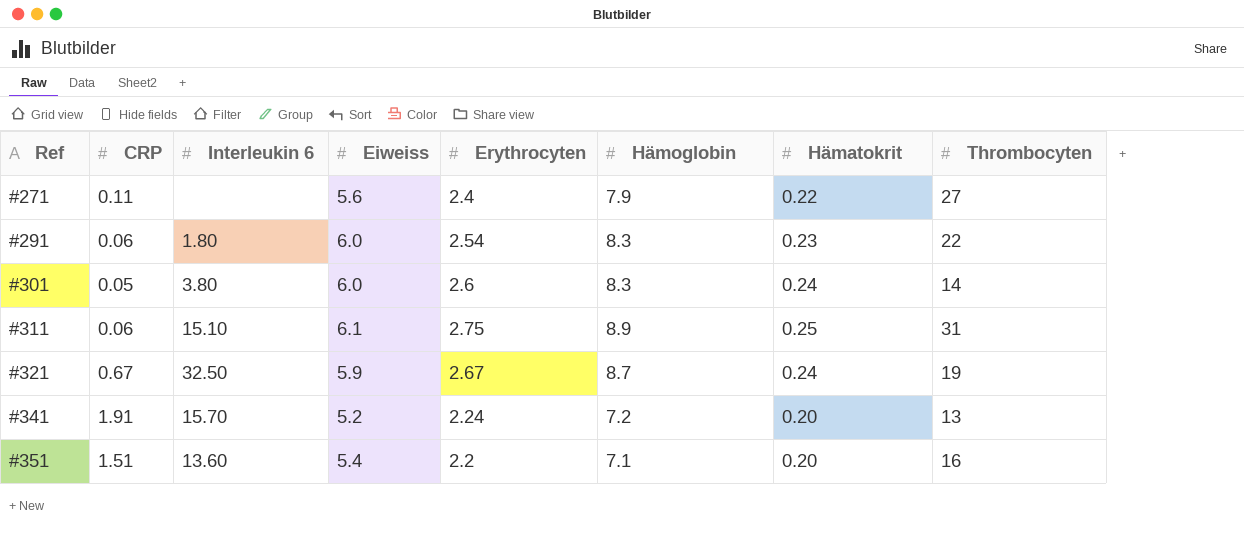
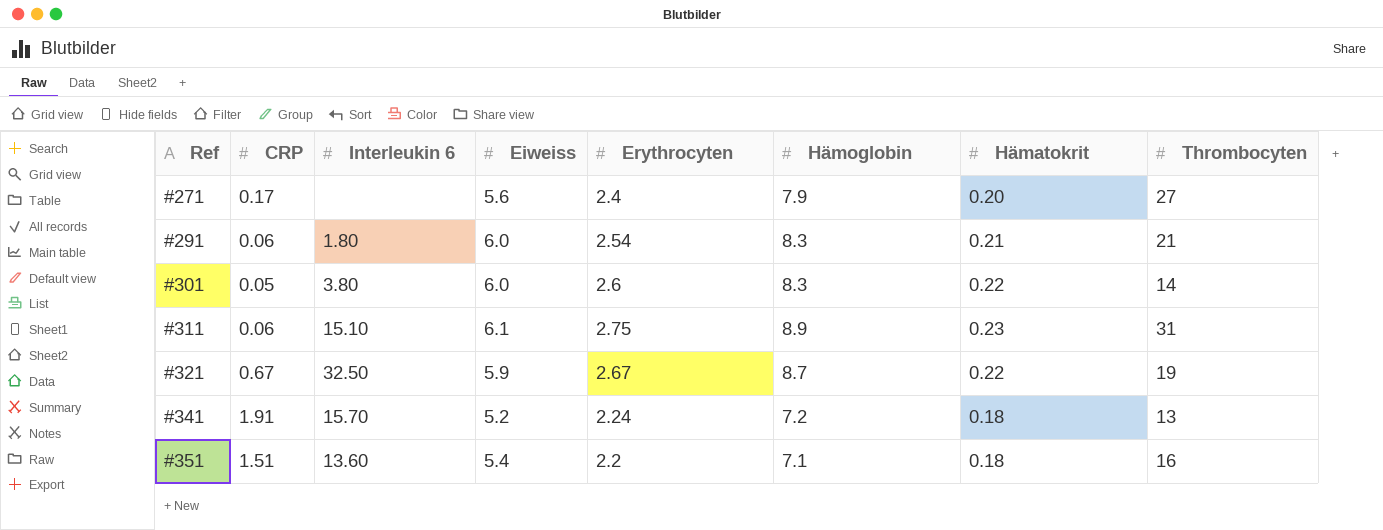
#271 | CRP: 0.11 -> 0.17
#271 | Hämatokrit: 0.22 -> 0.20
#291 | Hämatokrit: 0.23 -> 0.21
#291 | Thrombocyten: 22 -> 21
#301 | Hämatokrit: 0.24 -> 0.22
#311 | Hämatokrit: 0.25 -> 0.23
#321 | Hämatokrit: 0.24 -> 0.22
#341 | Hämatokrit: 0.20 -> 0.18
#351 | Hämatokrit: 0.20 -> 0.18

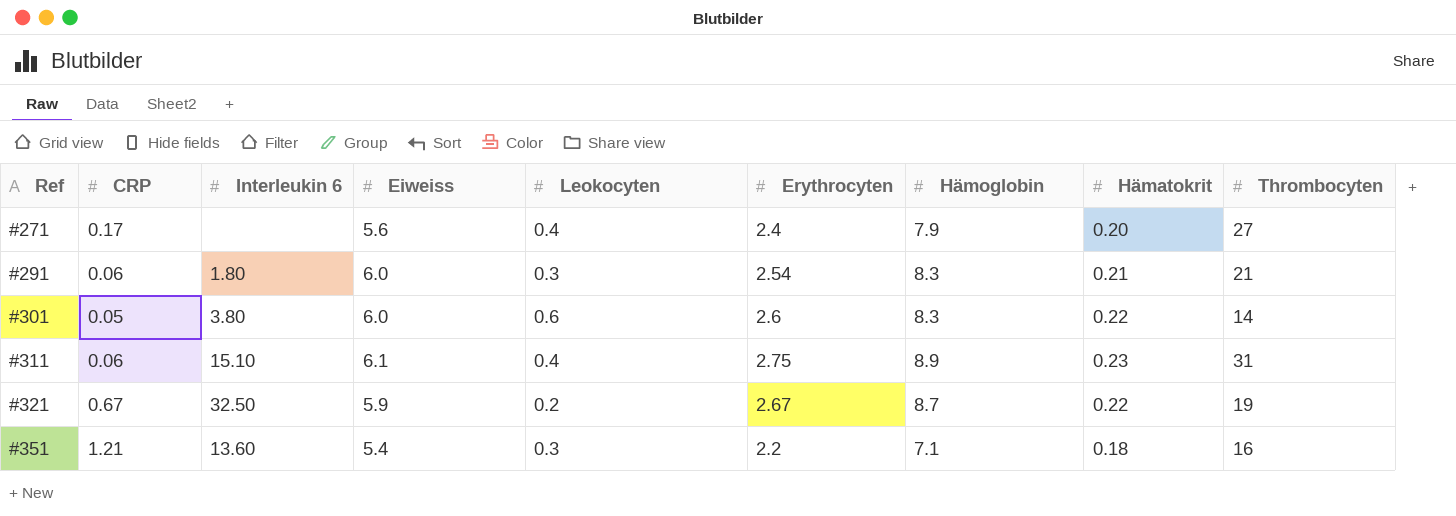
column Leokocyten | position: none -> 5
row #341: 1.91 | 15.70 | 5.2 | 2.24 | 7.2 | 0.18 | 13 -> none
#351 | CRP: 1.51 -> 1.21

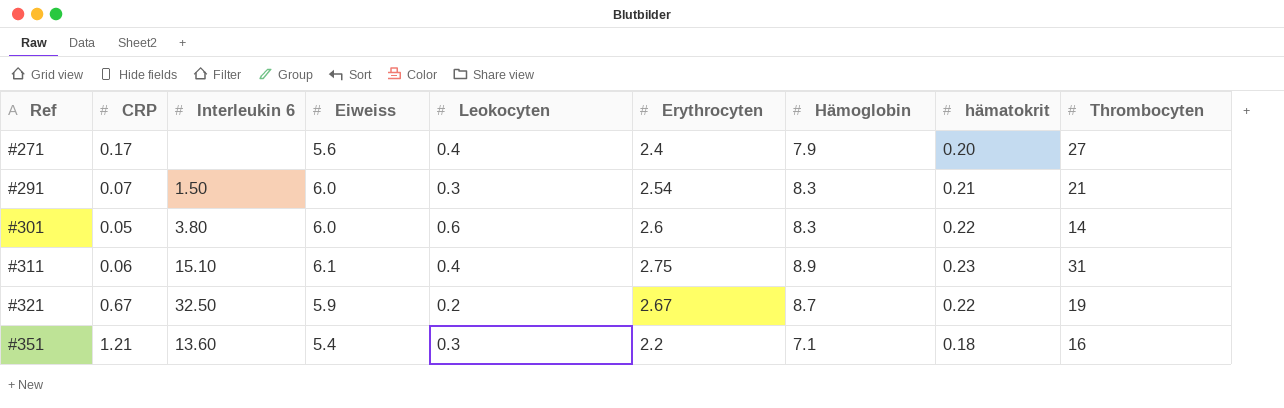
column name: Hämatokrit -> hämatokrit
#291 | CRP: 0.06 -> 0.07
#291 | Interleukin 6: 1.80 -> 1.50

